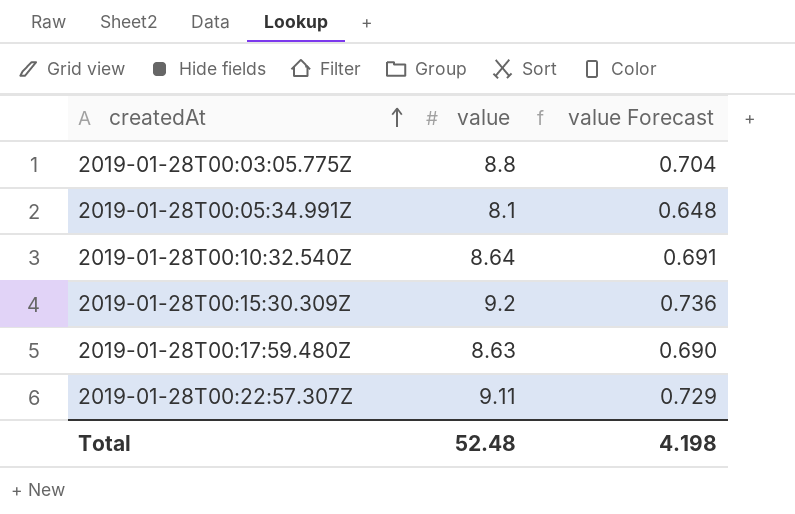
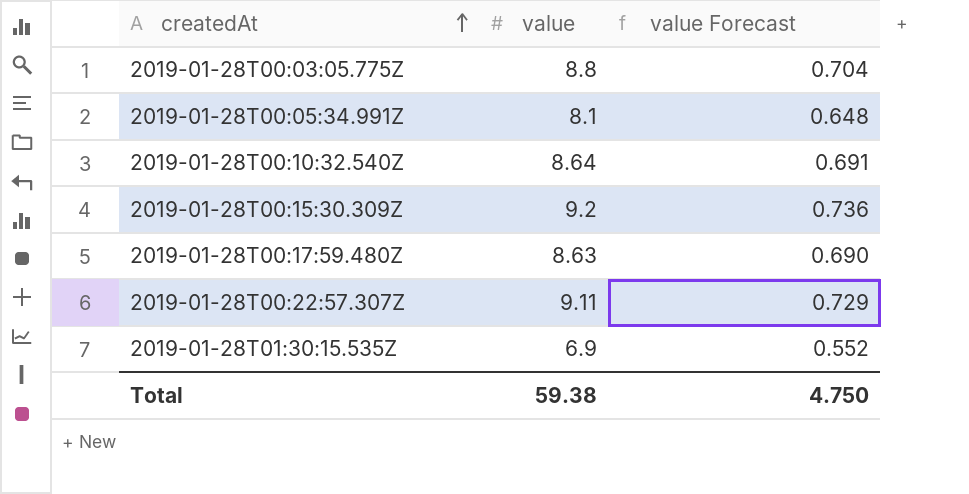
row 2019-01-28T01:30:15.535Z: none -> 6.9 | 0.552
Total | value: 52.48 -> 59.38
Total | value Forecast: 4.198 -> 4.750

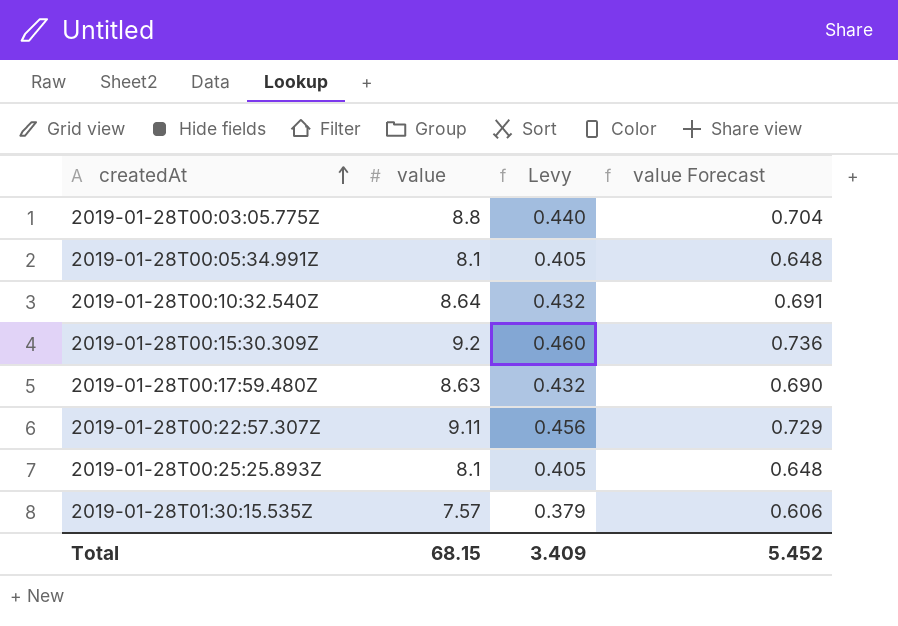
column Levy | formula: none -> [value] * 0.05
row 2019-01-28T00:25:25.893Z: none -> 8.1 | 0.405 | 0.648
2019-01-28T01:30:15.535Z | value: 6.9 -> 7.57
2019-01-28T01:30:15.535Z | value Forecast: 0.552 -> 0.606
Total | value: 59.38 -> 68.15
Total | value Forecast: 4.750 -> 5.452

